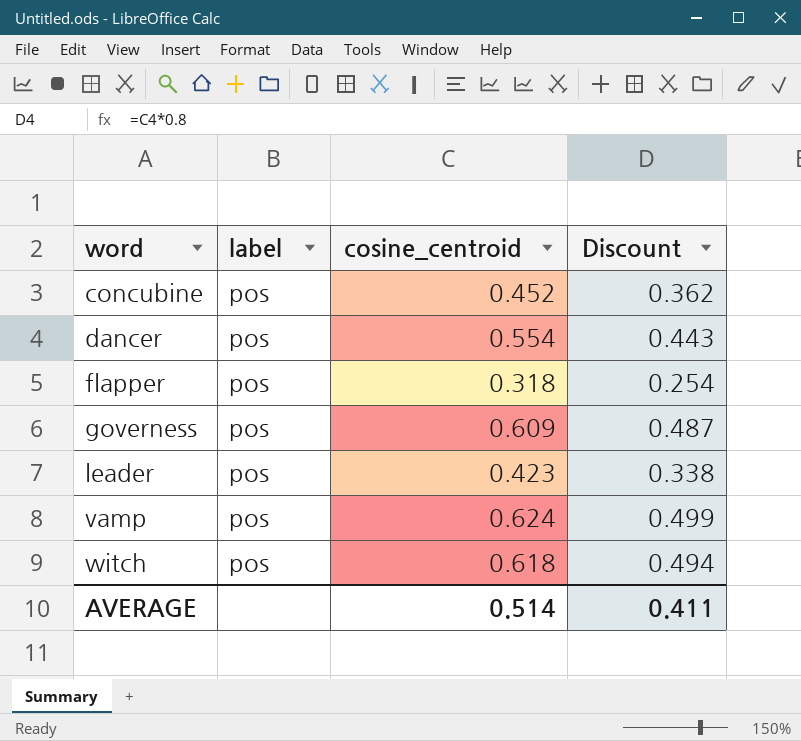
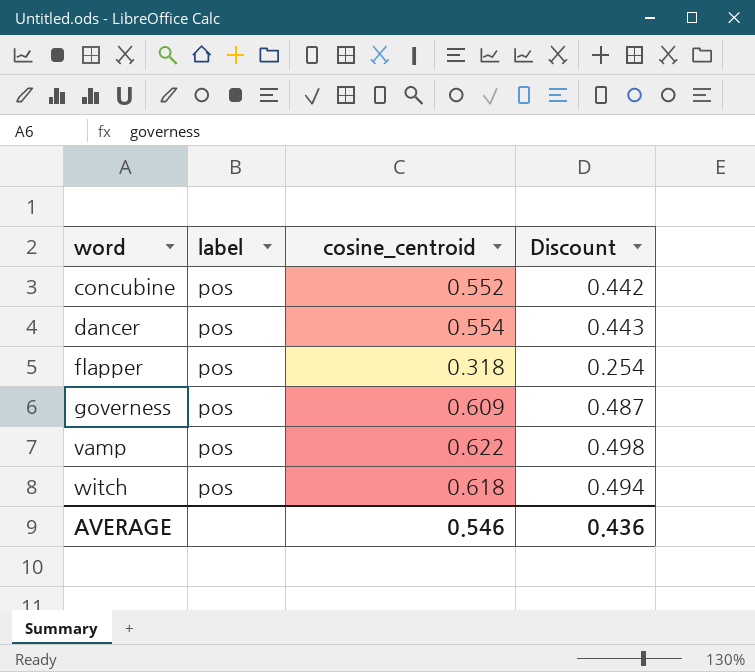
row leader: pos | 0.423 | 0.338 -> none
concubine | cosine_centroid: 0.452 -> 0.552
concubine | Discount: 0.362 -> 0.442
vamp | cosine_centroid: 0.624 -> 0.622
vamp | Discount: 0.499 -> 0.498
AVERAGE | cosine_centroid: 0.514 -> 0.546
AVERAGE | Discount: 0.411 -> 0.436

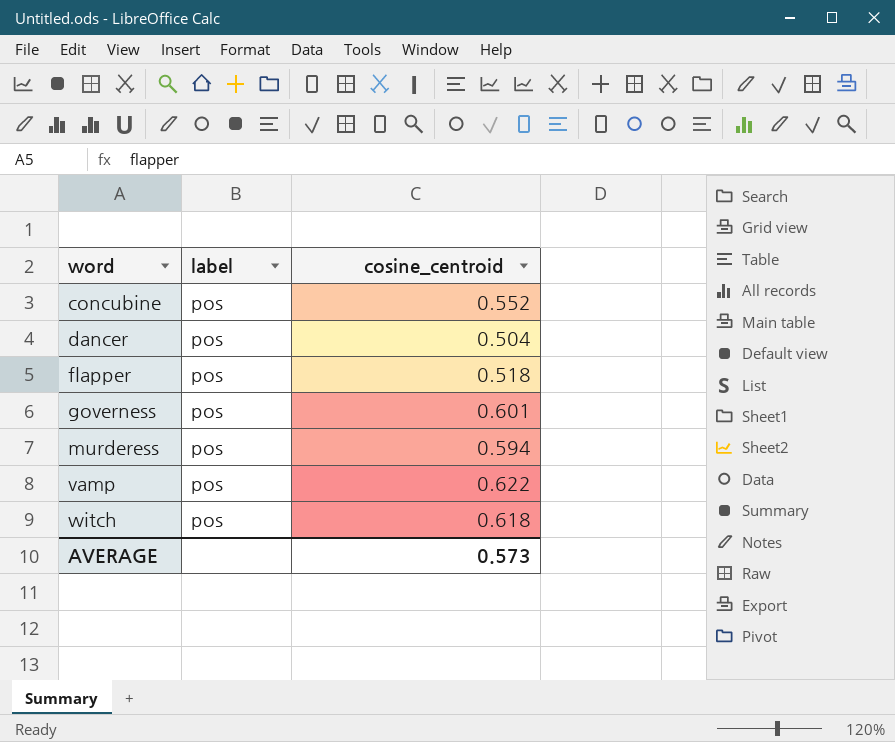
column Discount | formula: [cosine_centroid] * 0.8 -> none
dancer | cosine_centroid: 0.554 -> 0.504
flapper | cosine_centroid: 0.318 -> 0.518
governess | cosine_centroid: 0.609 -> 0.601
row murderess: none -> pos | 0.594
AVERAGE | cosine_centroid: 0.546 -> 0.573

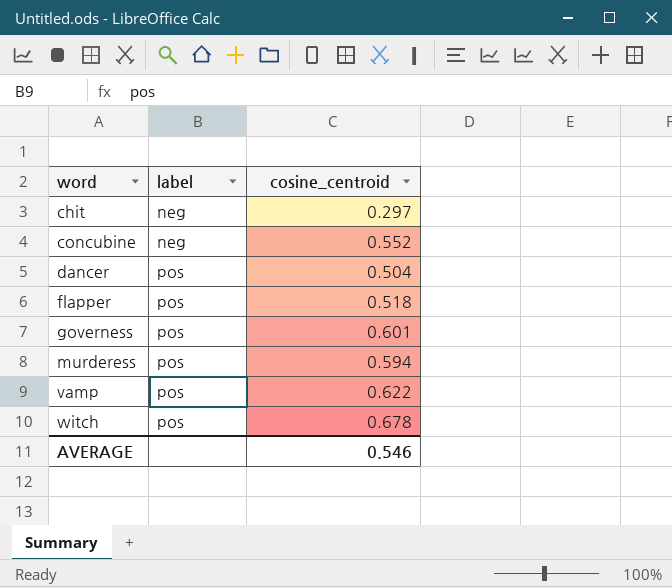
row chit: none -> neg | 0.297
concubine | label: pos -> neg
witch | cosine_centroid: 0.618 -> 0.678
AVERAGE | cosine_centroid: 0.573 -> 0.546

